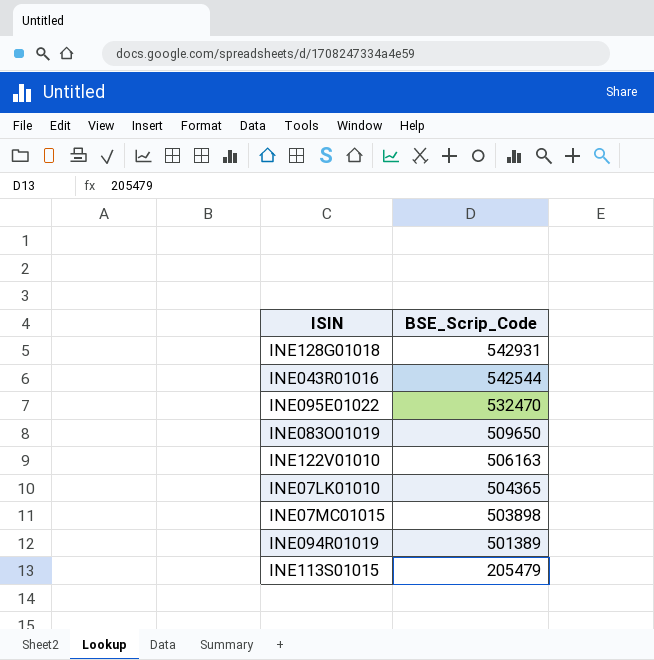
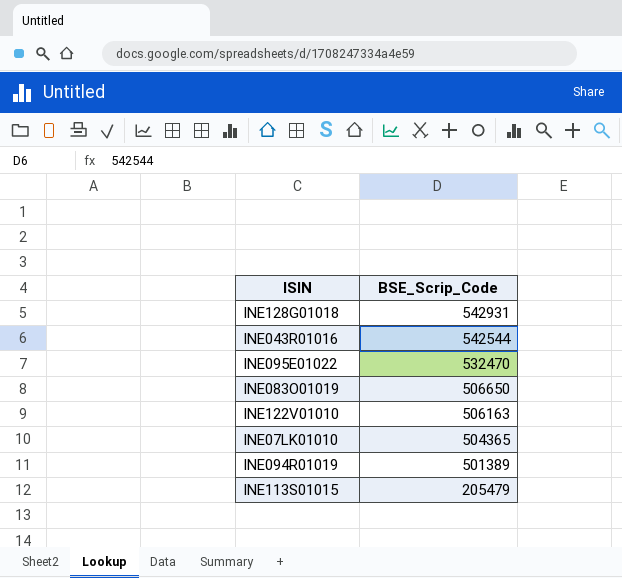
row INE07MC01015: 503898 -> none
INE083O01019 | BSE_Scrip_Code: 509650 -> 506650

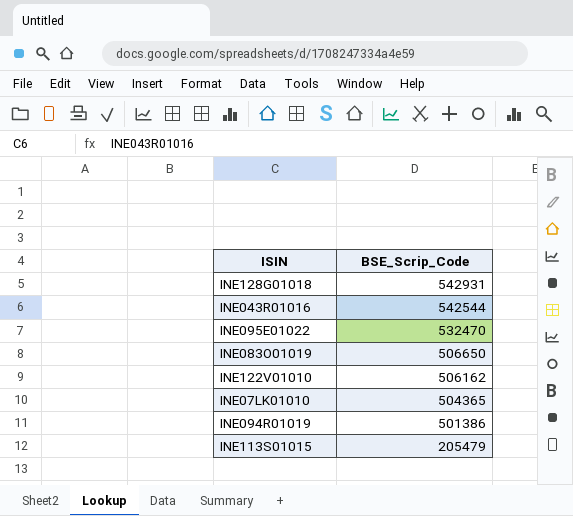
INE122V01010 | BSE_Scrip_Code: 506163 -> 506162
INE094R01019 | BSE_Scrip_Code: 501389 -> 501386

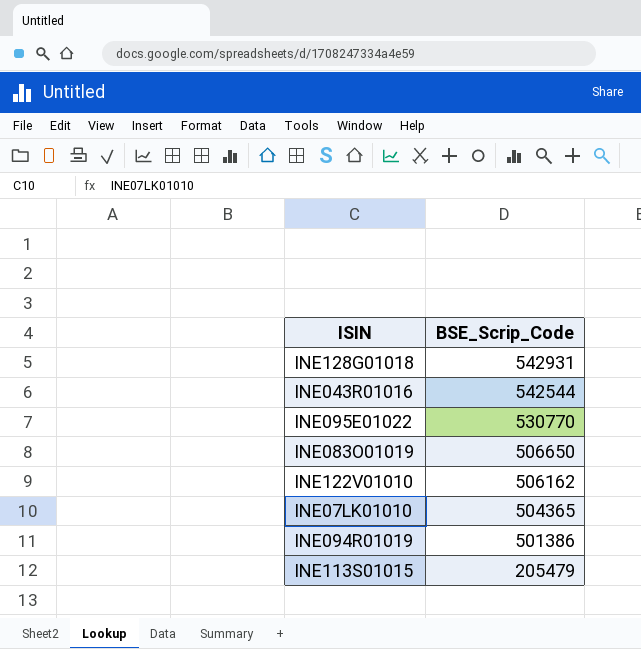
INE095E01022 | BSE_Scrip_Code: 532470 -> 530770

